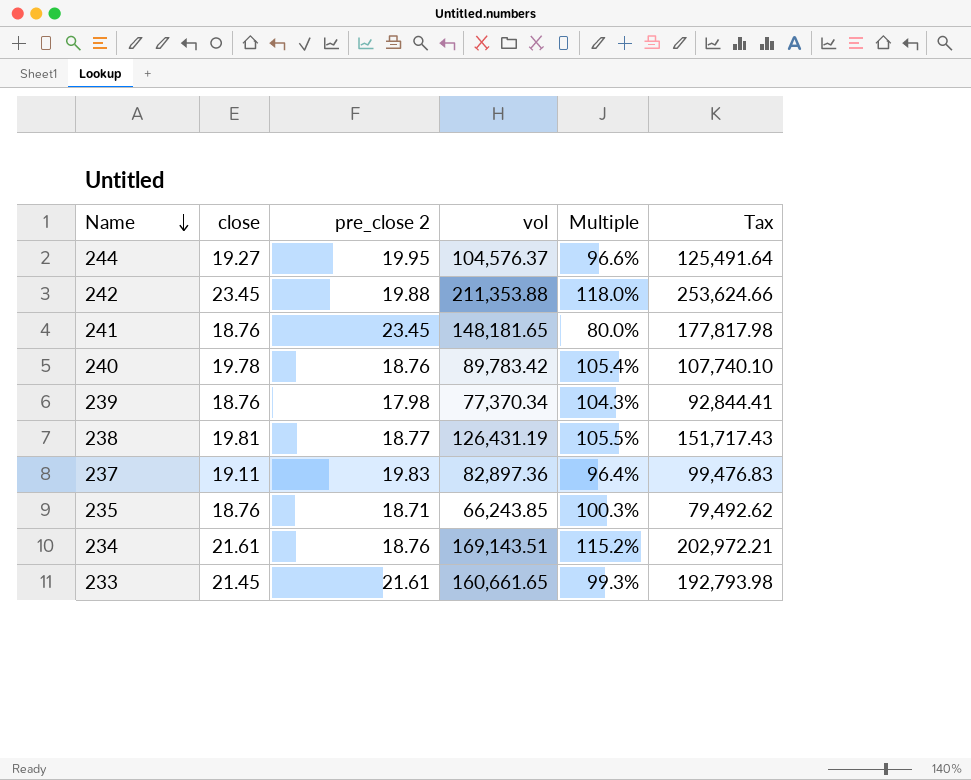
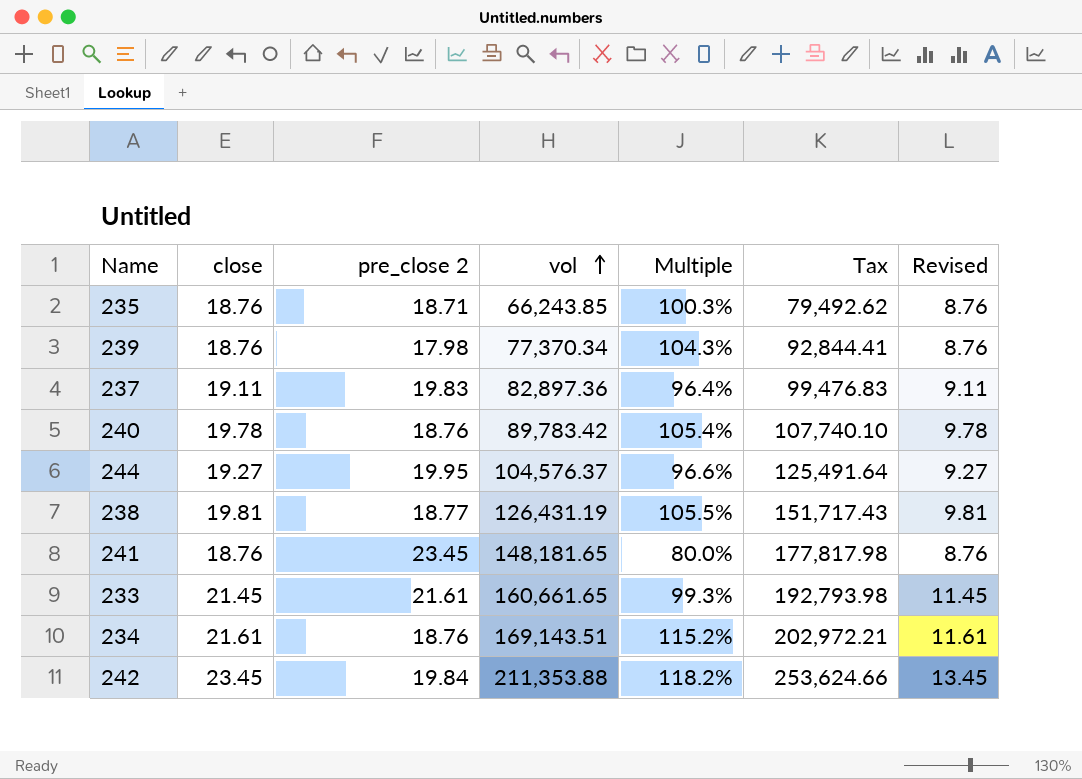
row order: Name descending -> vol ascending
column Revised | formula: none -> [close] - 10
242 | pre_close 2: 19.88 -> 19.84
242 | Multiple: 118.0% -> 118.2%

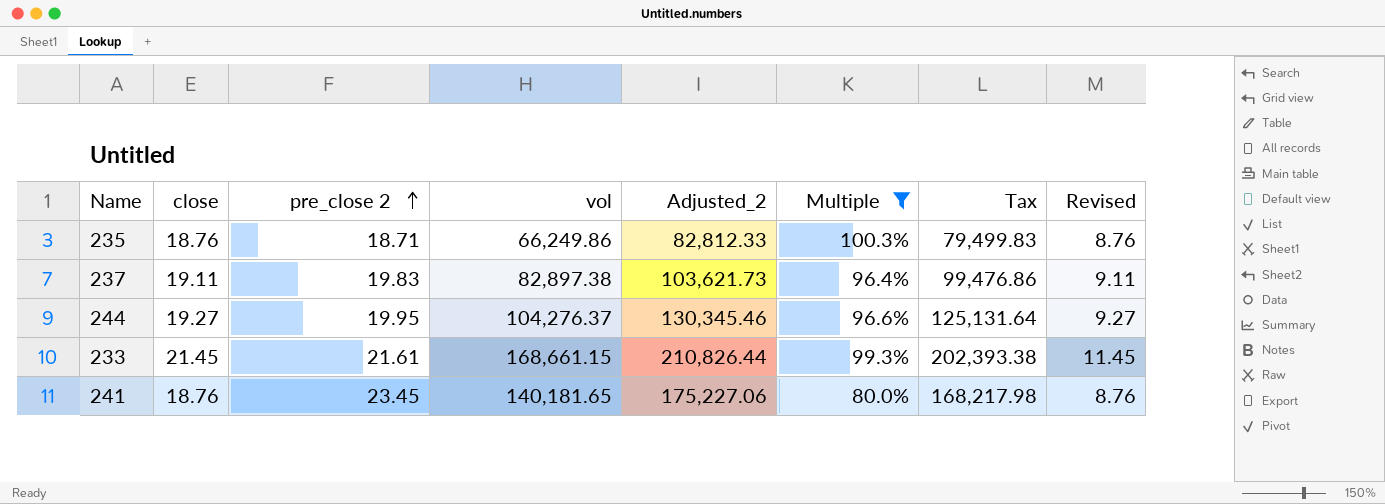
filter: none -> Multiple <= 100.3%
row order: vol ascending -> pre_close 2 ascending
column Adjusted_2 | formula: none -> [vol] * 1.25
235 | vol: 66,243.85 -> 66,249.86
235 | Tax: 79,492.62 -> 79,499.83
237 | vol: 82,897.36 -> 82,897.38
237 | Tax: 99,476.83 -> 99,476.86
244 | vol: 104,576.37 -> 104,276.37
244 | Tax: 125,491.64 -> 125,131.64
233 | vol: 160,661.65 -> 168,661.15
233 | Tax: 192,793.98 -> 202,393.38
241 | vol: 148,181.65 -> 140,181.65
241 | Tax: 177,817.98 -> 168,217.98

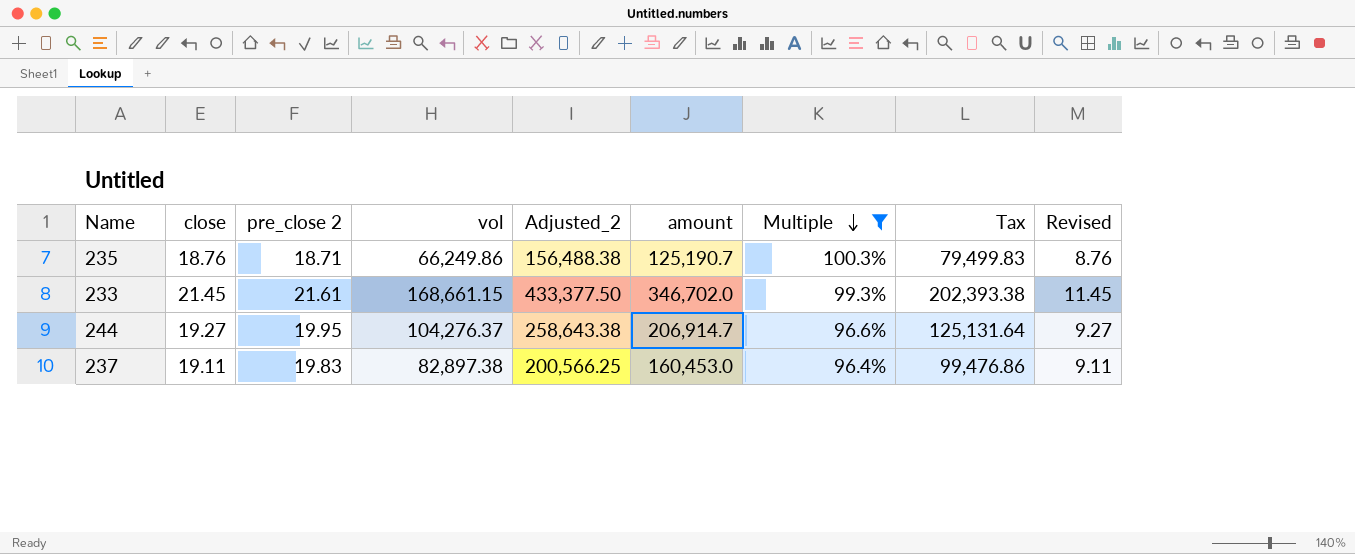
row order: pre_close 2 ascending -> Multiple descending
column Adjusted_2 | formula: [vol] * 1.25 -> [amount] * 1.25
column amount | position: none -> 6
row 241: 18.76 | 23.45 | 140,181.65 | 175,227.06 | 80.0% | 168,217.98 | 8.76 -> none

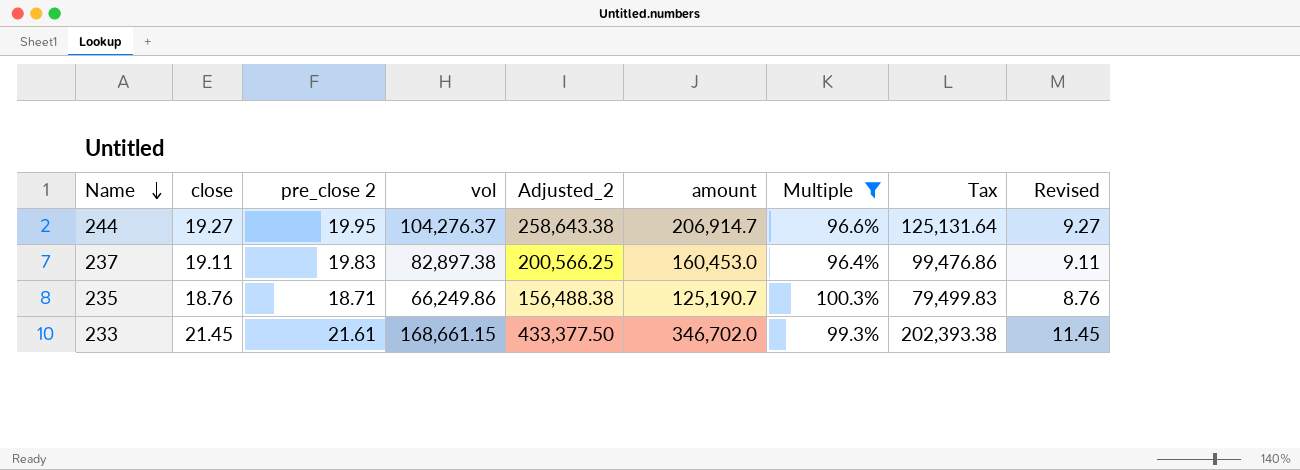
row order: Multiple descending -> Name descending

